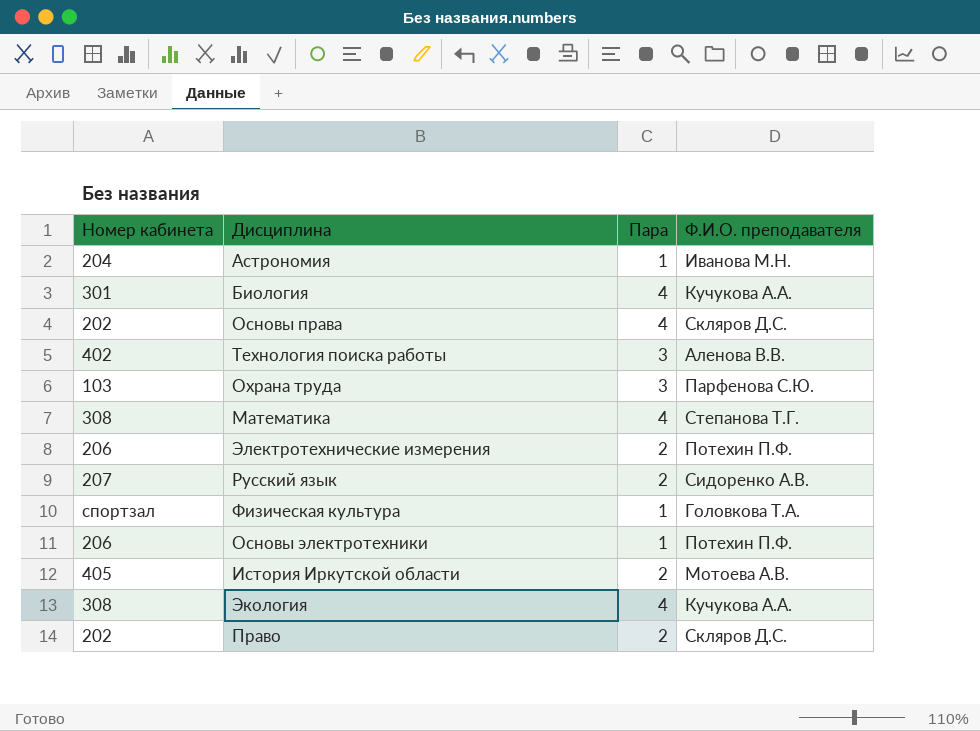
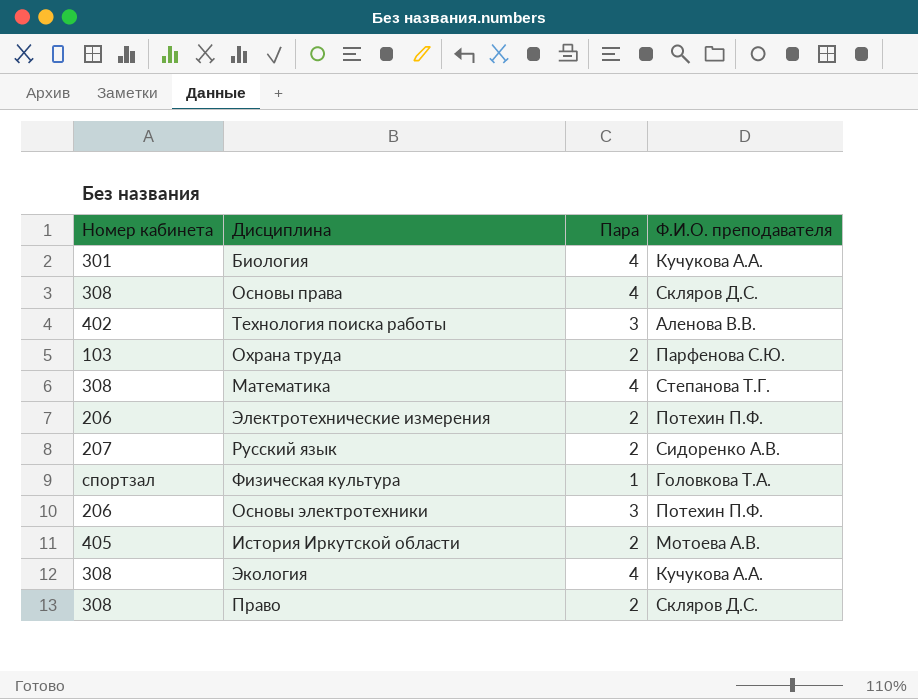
row Астрономия: 204 | 1 | Иванова М.Н. -> none
Основы права | Номер кабинета: 202 -> 308
Охрана труда | Пара: 3 -> 2
Основы электротехники | Пара: 1 -> 3
Право | Номер кабинета: 202 -> 308

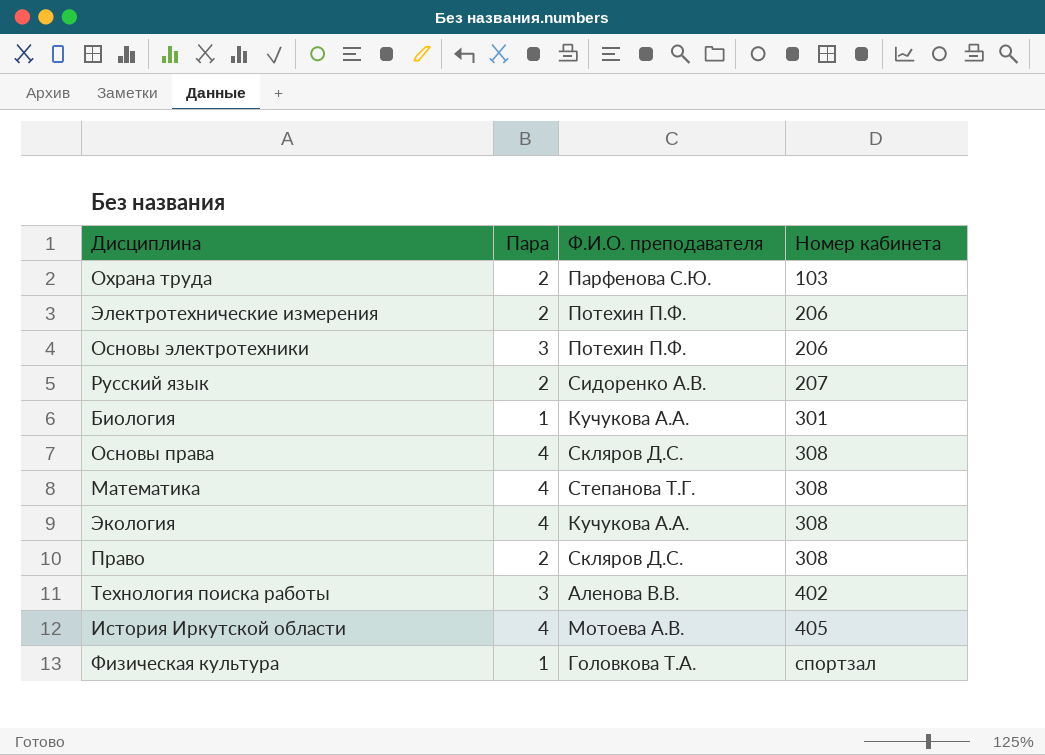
row order: none -> Номер кабинета ascending
column Номер кабинета | position: 1 -> 4
Биология | Пара: 4 -> 1
История Иркутской области | Пара: 2 -> 4

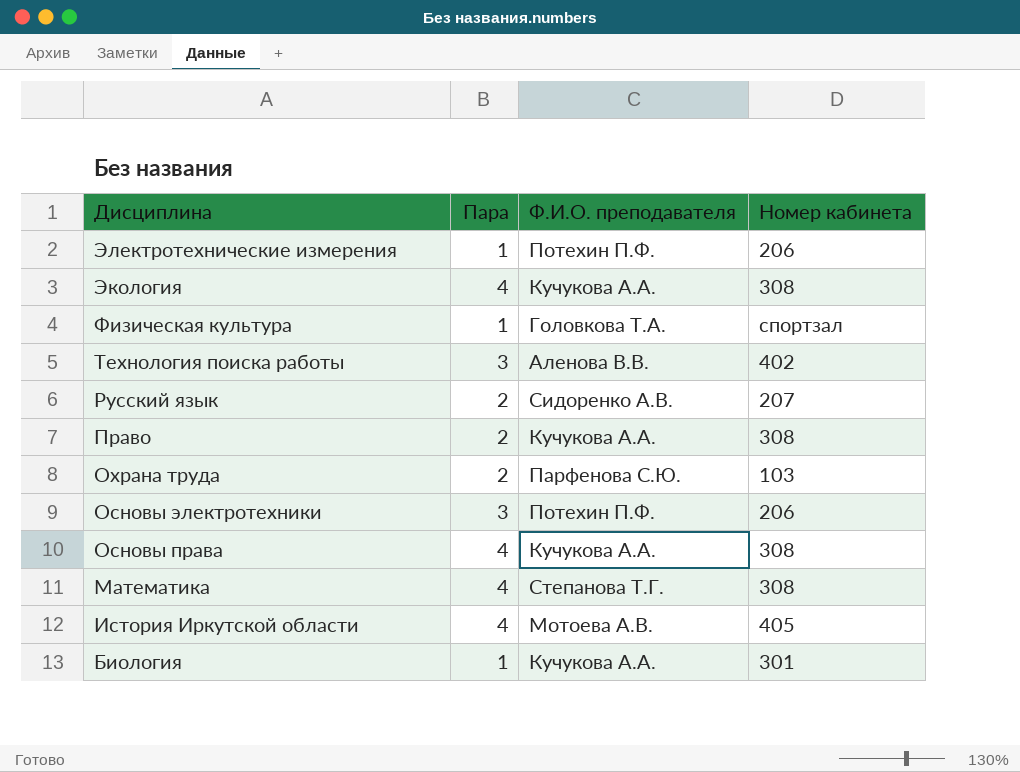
row order: Номер кабинета ascending -> Дисциплина descending
Электротехнические измерения | Пара: 2 -> 1
Право | Ф.И.О. преподавателя: Скляров Д.С. -> Кучукова А.А.
Основы права | Ф.И.О. преподавателя: Скляров Д.С. -> Кучукова А.А.

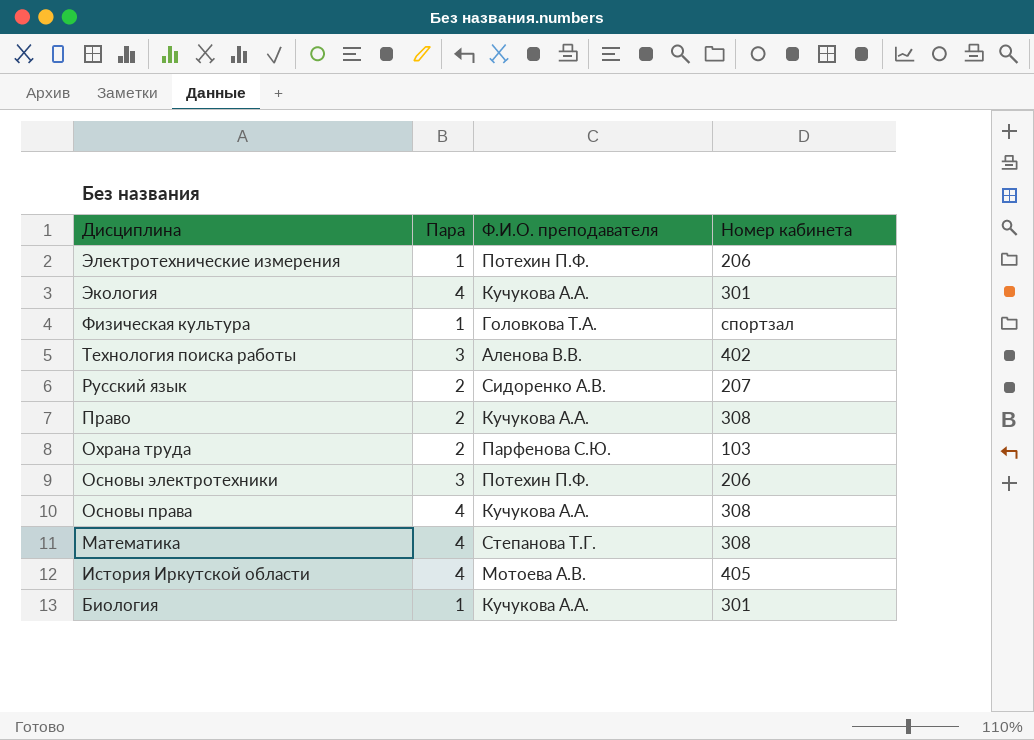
Экология | Номер кабинета: 308 -> 301

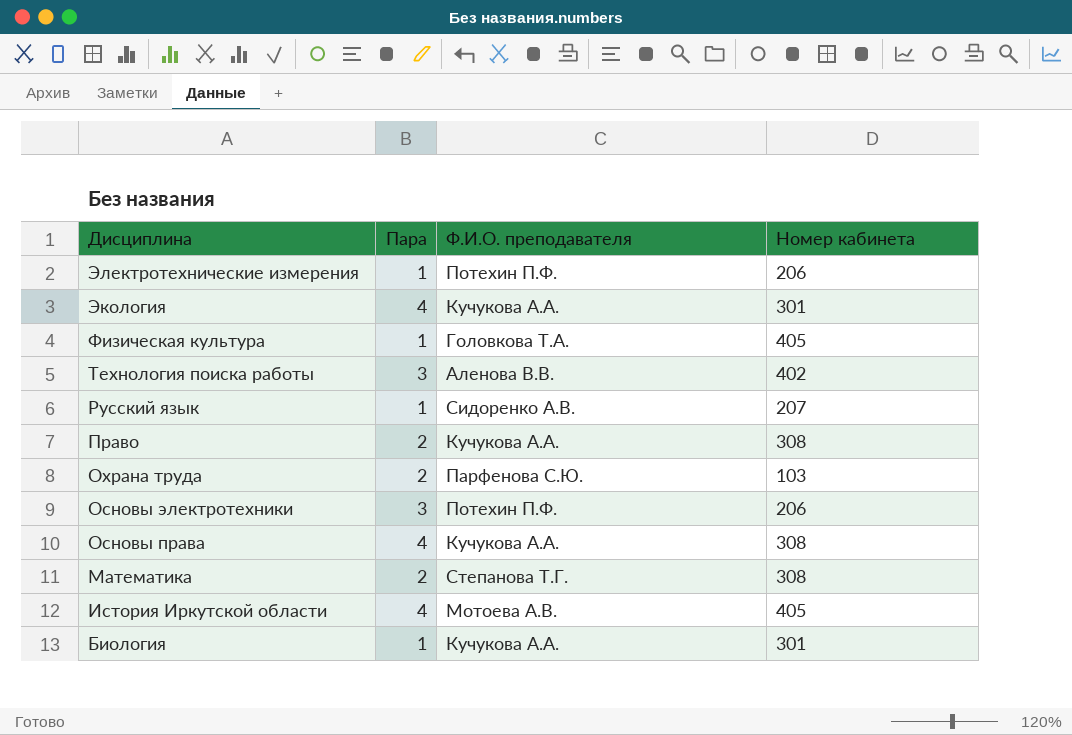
Физическая культура | Номер кабинета: спортзал -> 405
Русский язык | Пара: 2 -> 1
Математика | Пара: 4 -> 2

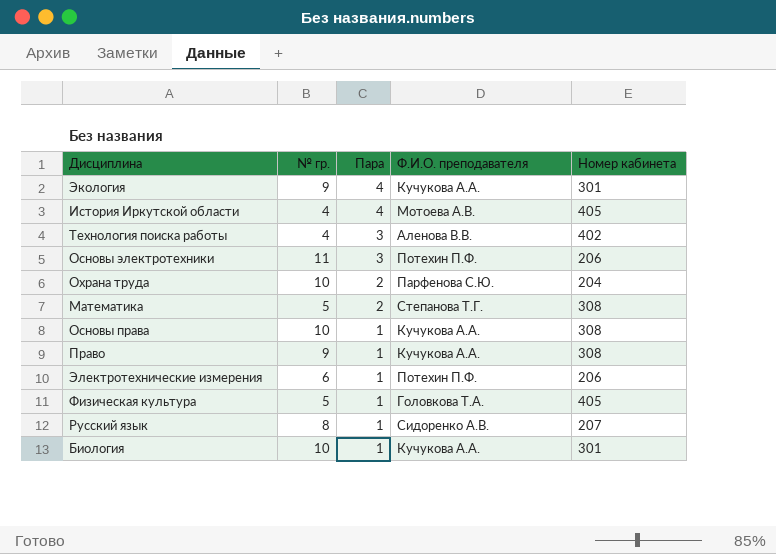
row order: Дисциплина descending -> Пара descending
column № гр. | position: none -> 2
Охрана труда | Номер кабинета: 103 -> 204
Основы права | Пара: 4 -> 1
Право | Пара: 2 -> 1

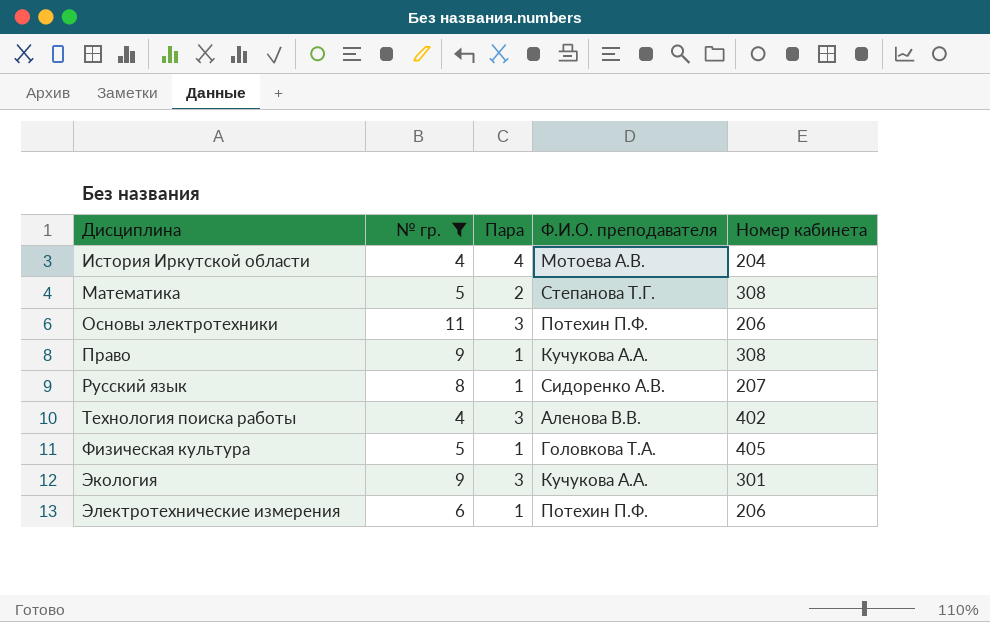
filter: none -> № гр. != 10
row order: Пара descending -> Дисциплина ascending
История Иркутской области | Номер кабинета: 405 -> 204
Экология | Пара: 4 -> 3

